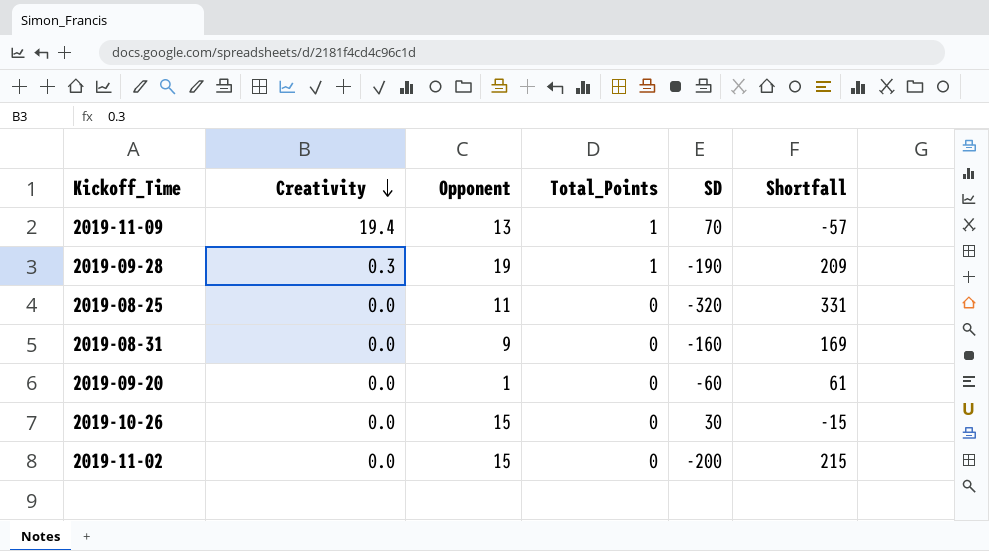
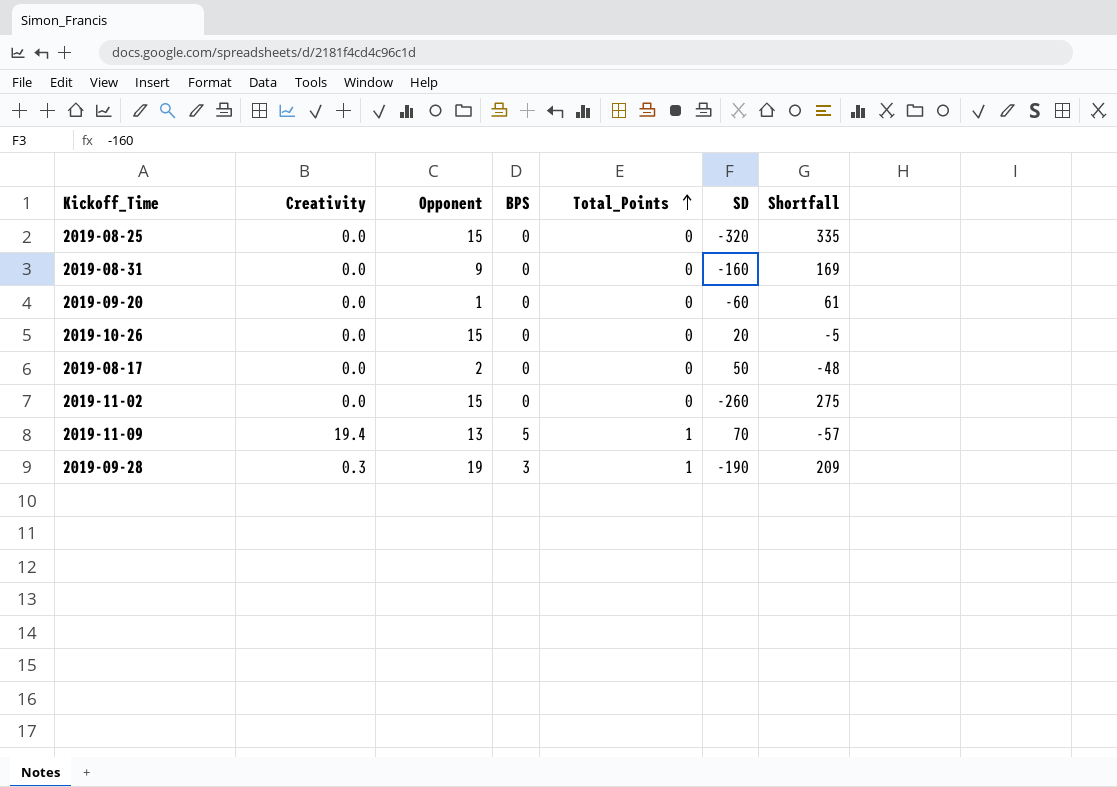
row order: Creativity descending -> Total_Points ascending
column BPS | position: none -> 4
2019-08-25 | Opponent: 11 -> 15
2019-08-25 | Shortfall: 331 -> 335
2019-10-26 | SD: 30 -> 20
2019-10-26 | Shortfall: -15 -> -5
row 2019-08-17: none -> 0.0 | 2 | 0 | 0 | 50 | -48
2019-11-02 | SD: -200 -> -260
2019-11-02 | Shortfall: 215 -> 275

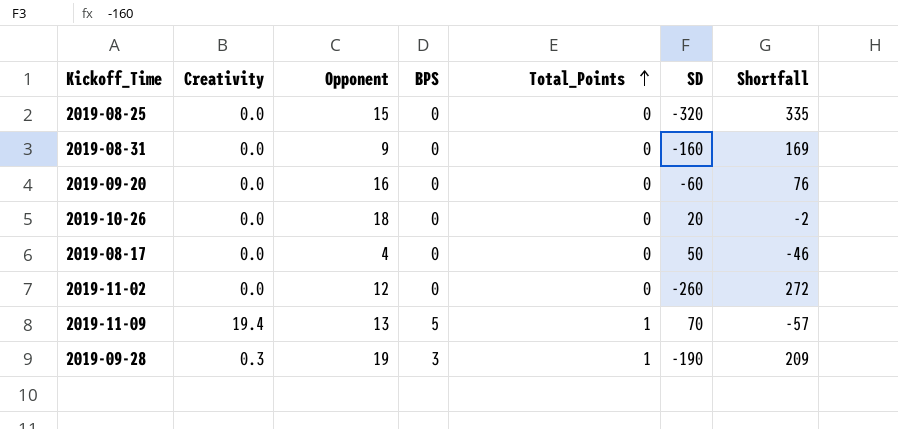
2019-09-20 | Opponent: 1 -> 16
2019-09-20 | Shortfall: 61 -> 76
2019-10-26 | Opponent: 15 -> 18
2019-10-26 | Shortfall: -5 -> -2
2019-08-17 | Opponent: 2 -> 4
2019-08-17 | Shortfall: -48 -> -46
2019-11-02 | Opponent: 15 -> 12
2019-11-02 | Shortfall: 275 -> 272

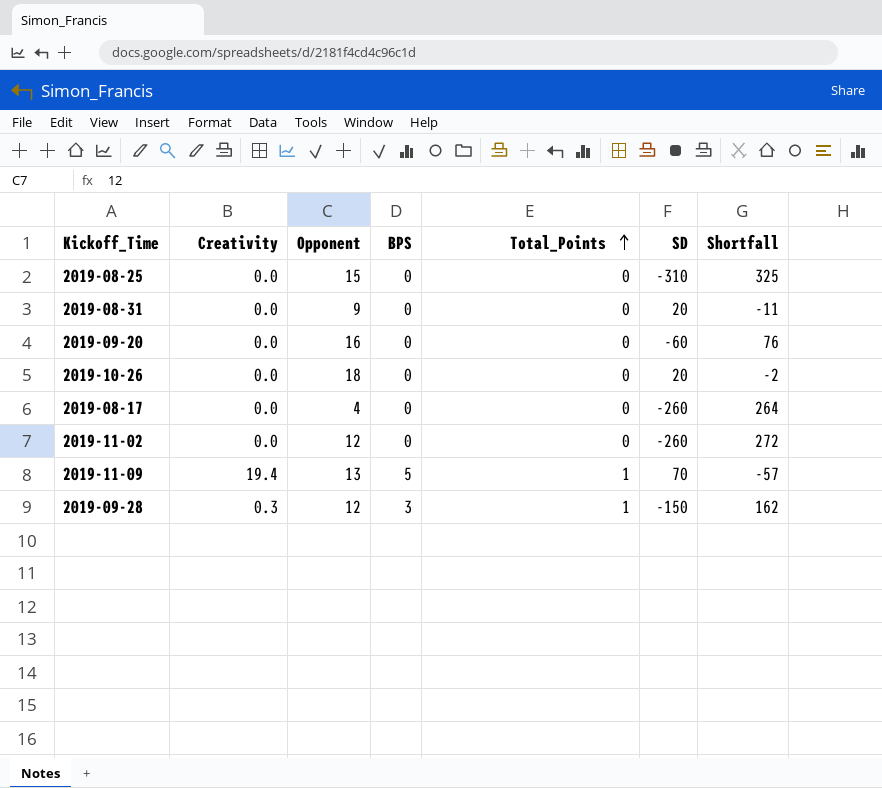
2019-08-25 | SD: -320 -> -310
2019-08-25 | Shortfall: 335 -> 325
2019-08-31 | SD: -160 -> 20
2019-08-31 | Shortfall: 169 -> -11
2019-08-17 | SD: 50 -> -260
2019-08-17 | Shortfall: -46 -> 264
2019-09-28 | Opponent: 19 -> 12
2019-09-28 | SD: -190 -> -150
2019-09-28 | Shortfall: 209 -> 162

